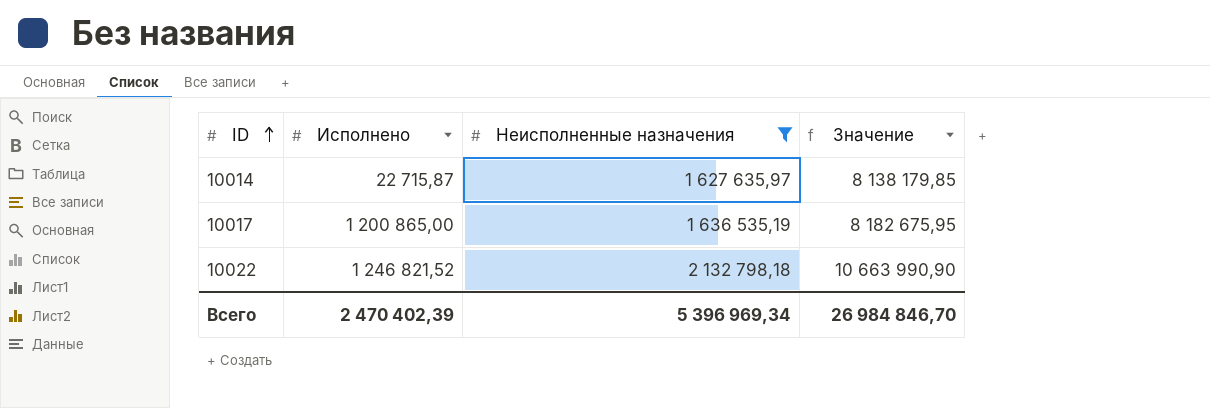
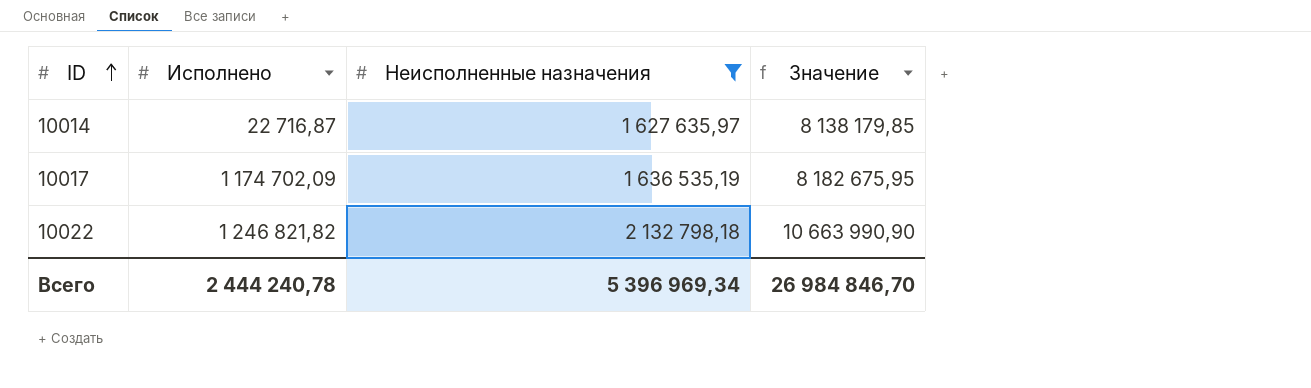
10014 | Исполнено: 22 715,87 -> 22 716,87
10017 | Исполнено: 1 200 865,00 -> 1 174 702,09
10022 | Исполнено: 1 246 821,52 -> 1 246 821,82
Всего | Исполнено: 2 470 402,39 -> 2 444 240,78

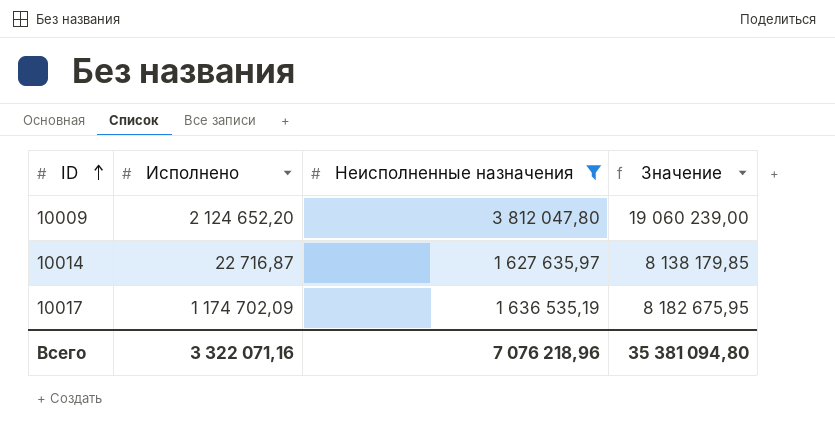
row 10022: 1 246 821,82 | 2 132 798,18 | 10 663 990,90 -> none
row 10009: none -> 2 124 652,20 | 3 812 047,80 | 19 060 239,00
Всего | Исполнено: 2 444 240,78 -> 3 322 071,16
Всего | Неисполненные назначения: 5 396 969,34 -> 7 076 218,96
Всего | Значение: 26 984 846,70 -> 35 381 094,80

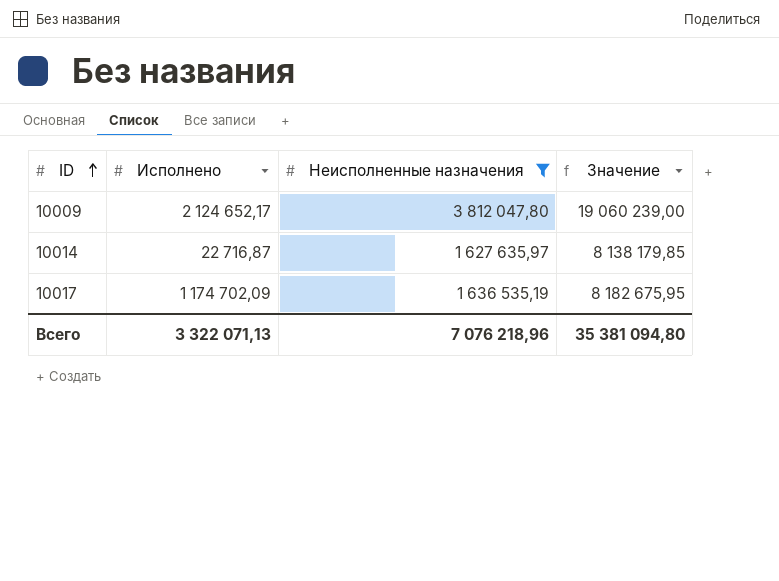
10009 | Исполнено: 2 124 652,20 -> 2 124 652,17
Всего | Исполнено: 3 322 071,16 -> 3 322 071,13

